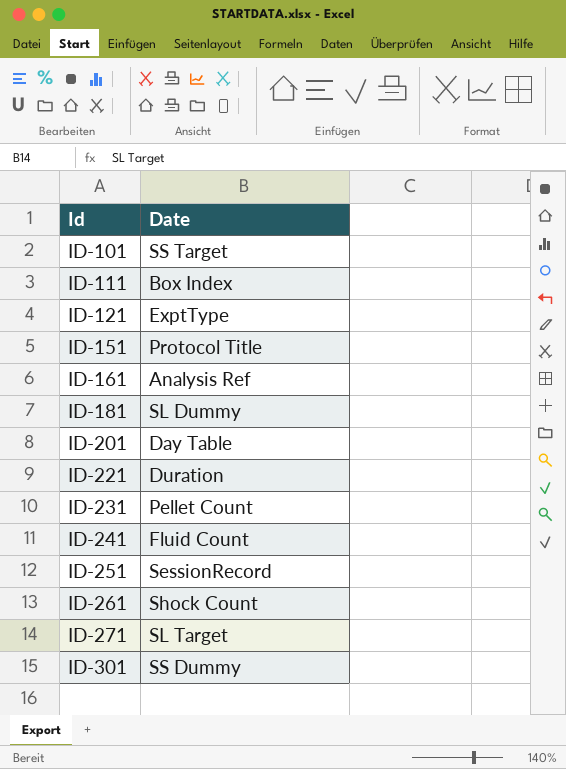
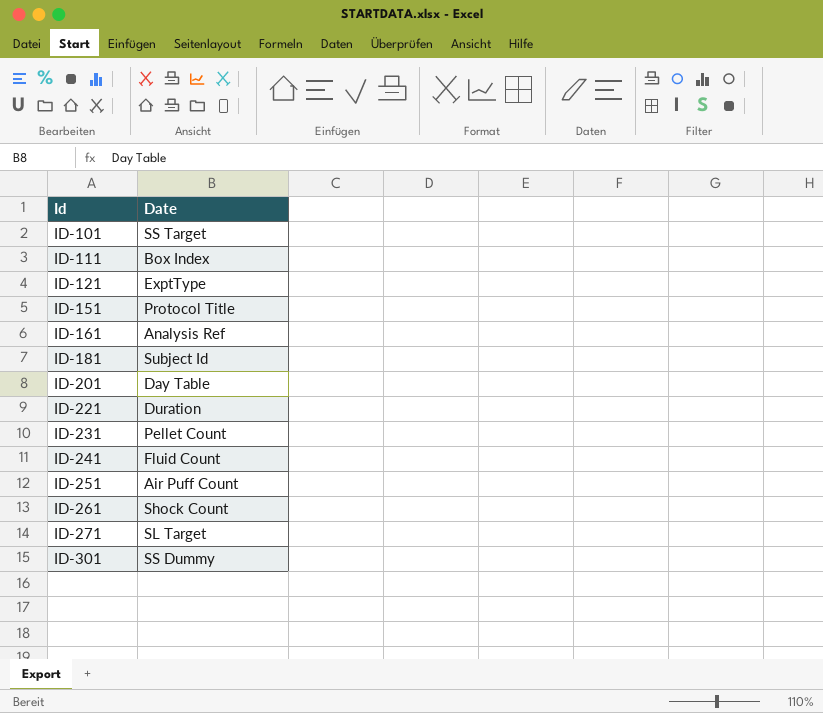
ID-181 | Date: SL Dummy -> Subject Id
ID-251 | Date: SessionRecord -> Air Puff Count

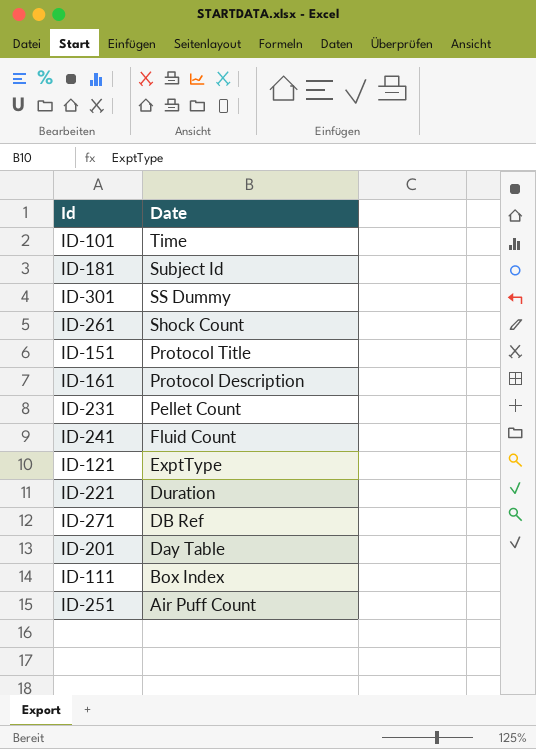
row order: Id ascending -> Date descending
ID-101 | Date: SS Target -> Time
ID-161 | Date: Analysis Ref -> Protocol Description
ID-271 | Date: SL Target -> DB Ref

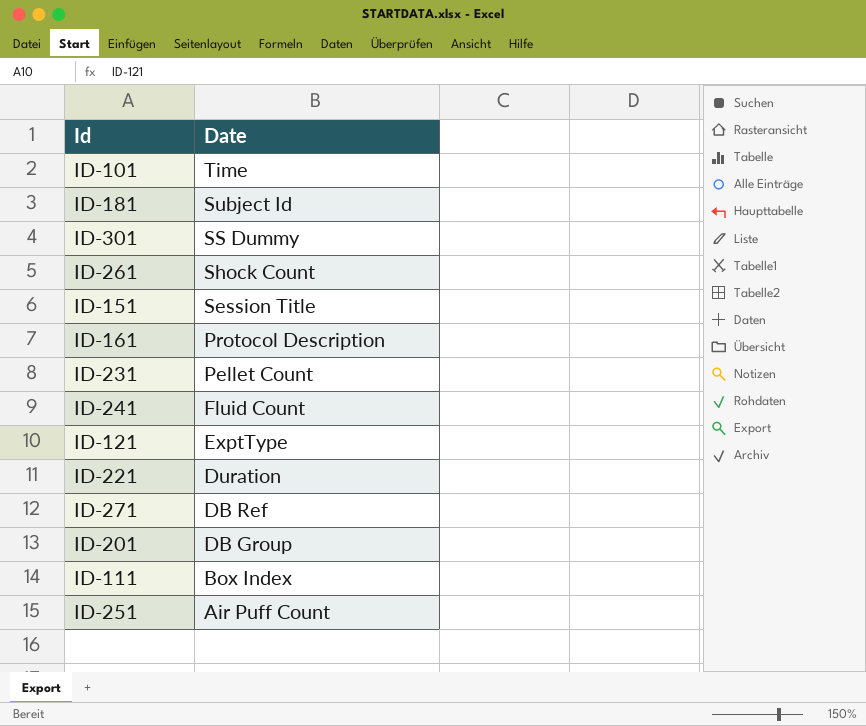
ID-151 | Date: Protocol Title -> Session Title
ID-201 | Date: Day Table -> DB Group

